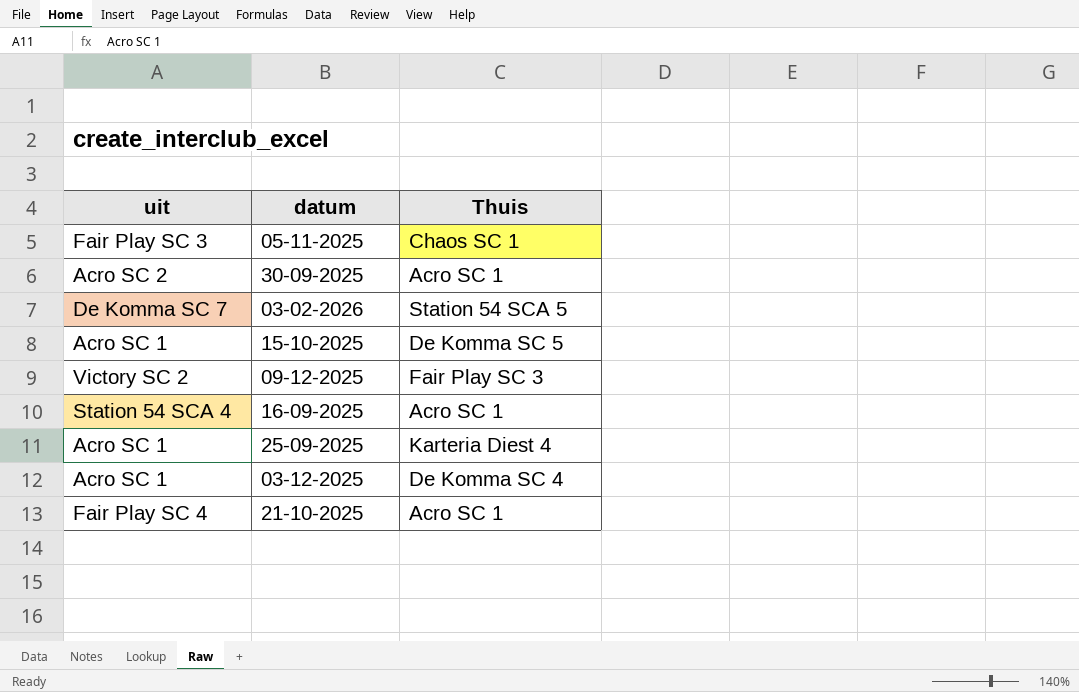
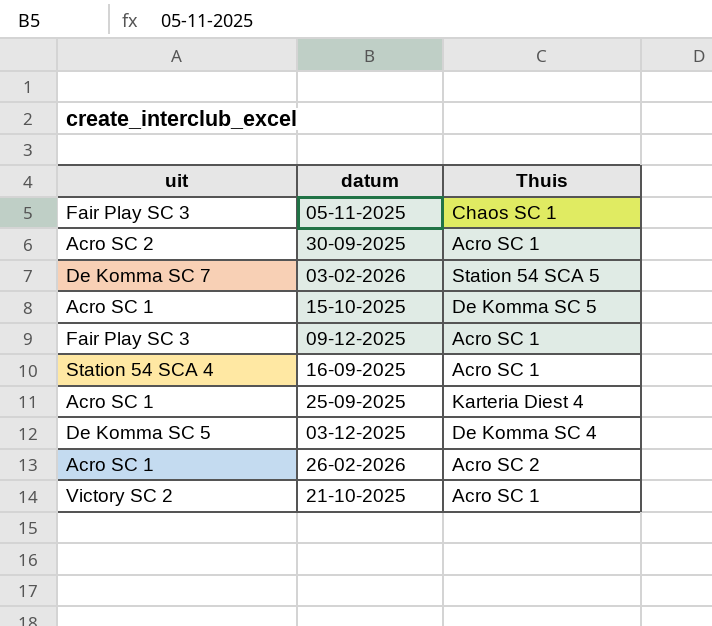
09-12-2025 | uit: Victory SC 2 -> Fair Play SC 3
09-12-2025 | Thuis: Fair Play SC 3 -> Acro SC 1
03-12-2025 | uit: Acro SC 1 -> De Komma SC 5
row 26-02-2026: none -> Acro SC 1 | Acro SC 2
21-10-2025 | uit: Fair Play SC 4 -> Victory SC 2

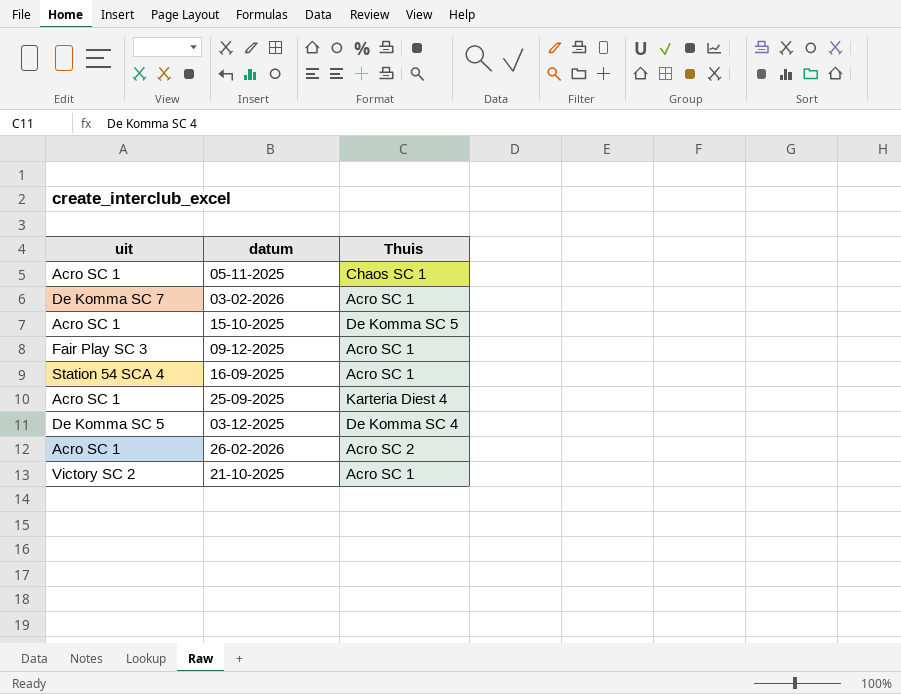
row 30-09-2025: Acro SC 2 | Acro SC 1 -> none
05-11-2025 | uit: Fair Play SC 3 -> Acro SC 1
03-02-2026 | Thuis: Station 54 SCA 5 -> Acro SC 1

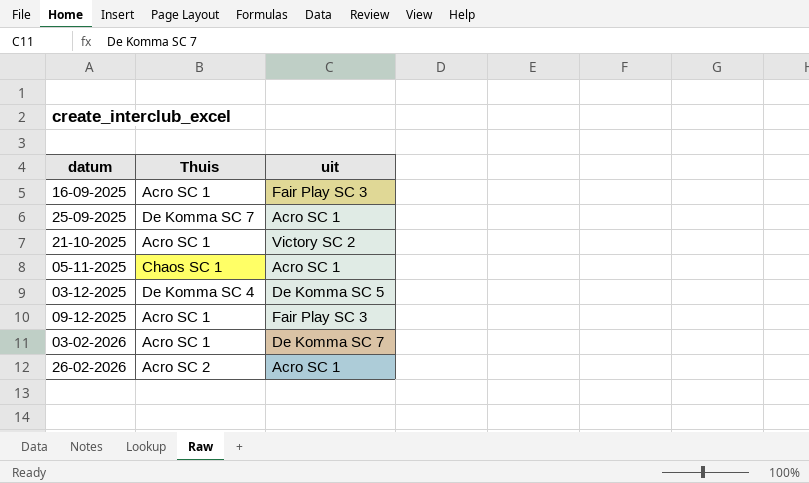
row order: none -> datum ascending
column uit | position: 1 -> 3
row 15-10-2025: Acro SC 1 | De Komma SC 5 -> none
16-09-2025 | uit: Station 54 SCA 4 -> Fair Play SC 3
25-09-2025 | Thuis: Karteria Diest 4 -> De Komma SC 7

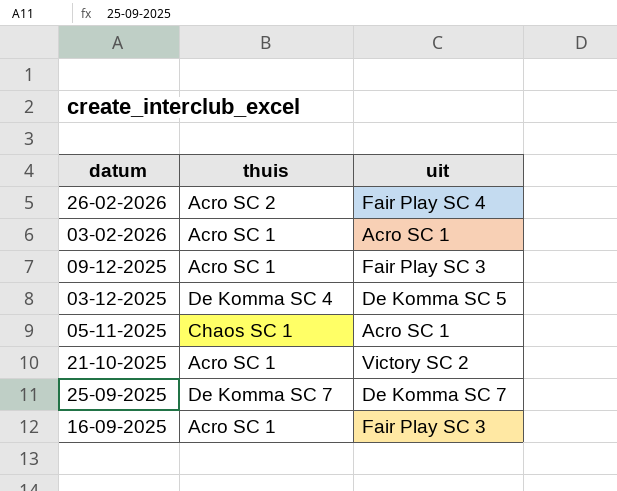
row order: datum ascending -> datum descending
column name: Thuis -> thuis
26-02-2026 | uit: Acro SC 1 -> Fair Play SC 4
03-02-2026 | uit: De Komma SC 7 -> Acro SC 1
25-09-2025 | uit: Acro SC 1 -> De Komma SC 7

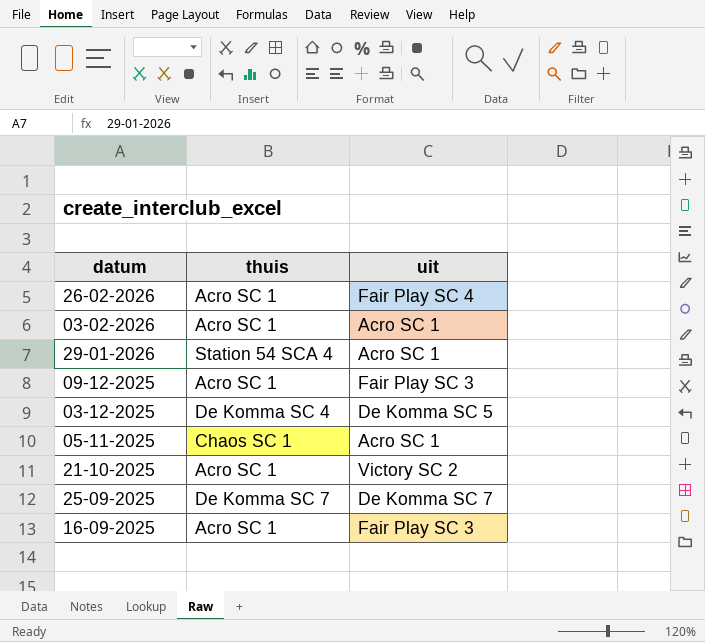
26-02-2026 | thuis: Acro SC 2 -> Acro SC 1
row 29-01-2026: none -> Station 54 SCA 4 | Acro SC 1

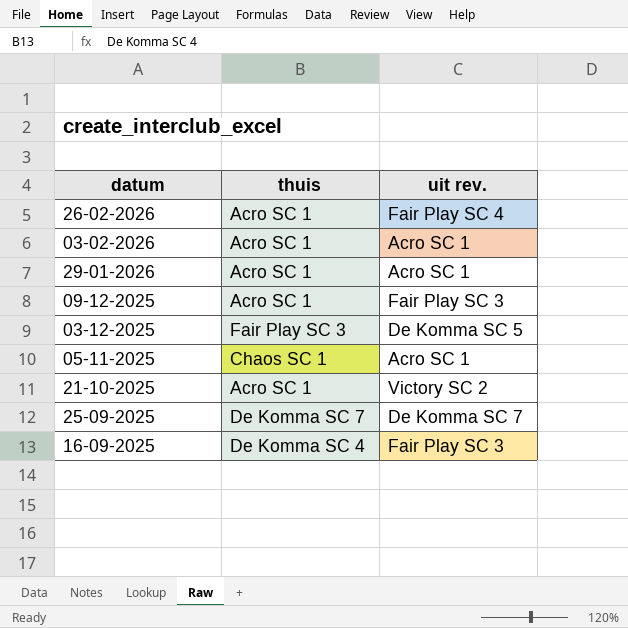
column name: uit -> uit rev.
29-01-2026 | thuis: Station 54 SCA 4 -> Acro SC 1
03-12-2025 | thuis: De Komma SC 4 -> Fair Play SC 3
16-09-2025 | thuis: Acro SC 1 -> De Komma SC 4

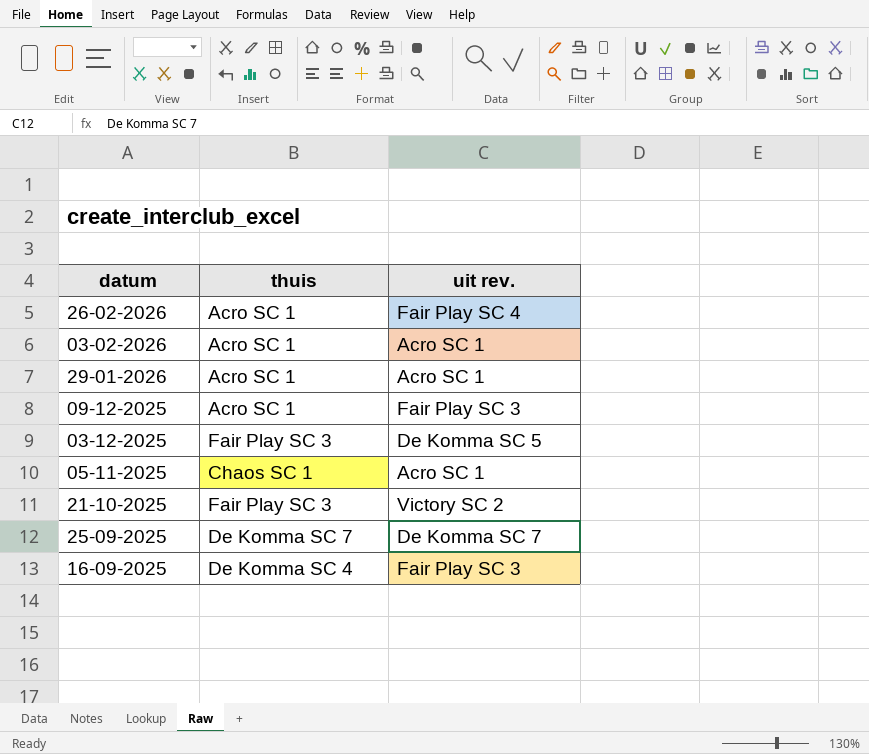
21-10-2025 | thuis: Acro SC 1 -> Fair Play SC 3

